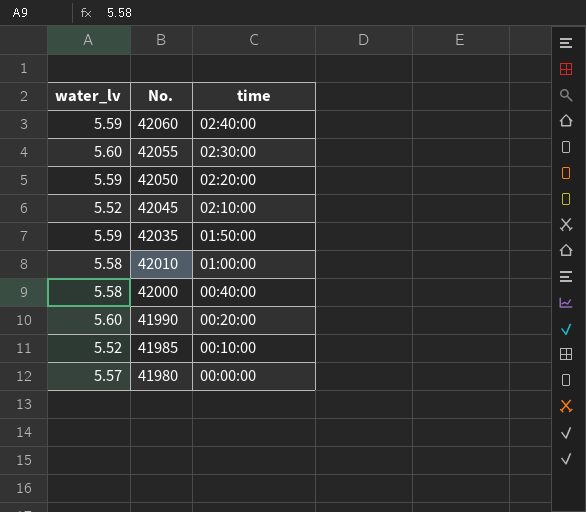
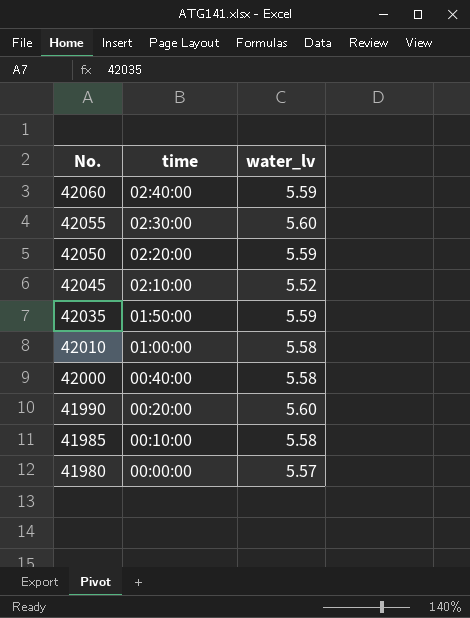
column water_lv | position: 1 -> 3
41985 | water_lv: 5.52 -> 5.58

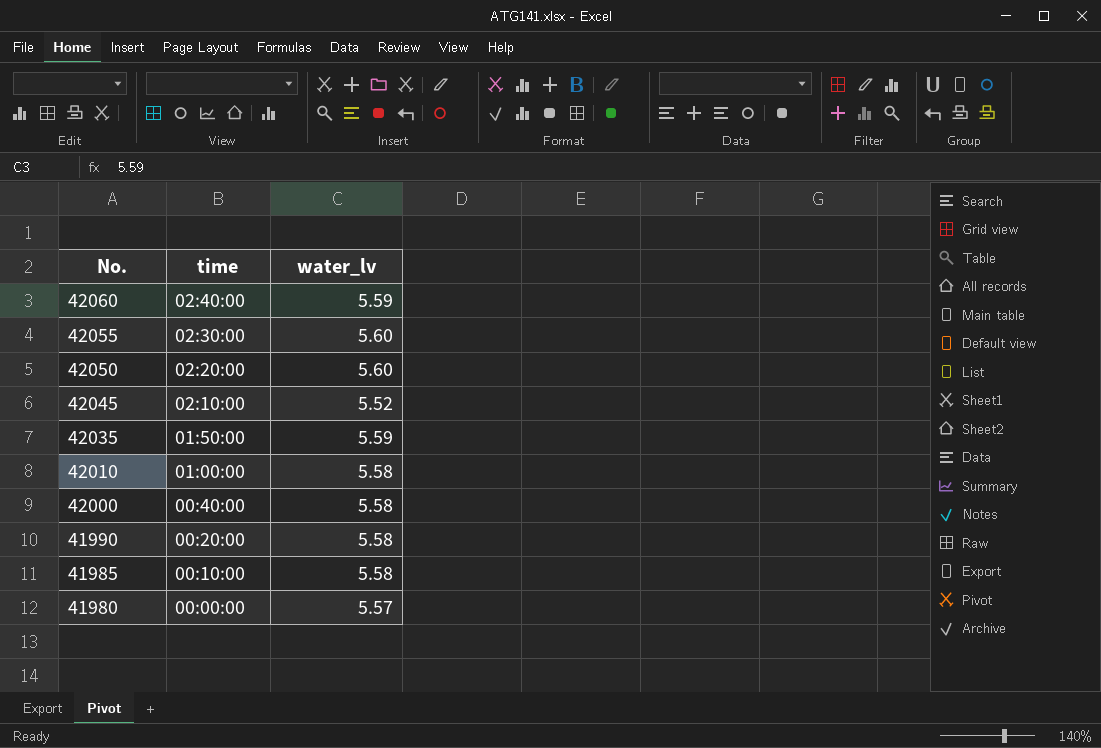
42050 | water_lv: 5.59 -> 5.60
41990 | water_lv: 5.60 -> 5.58

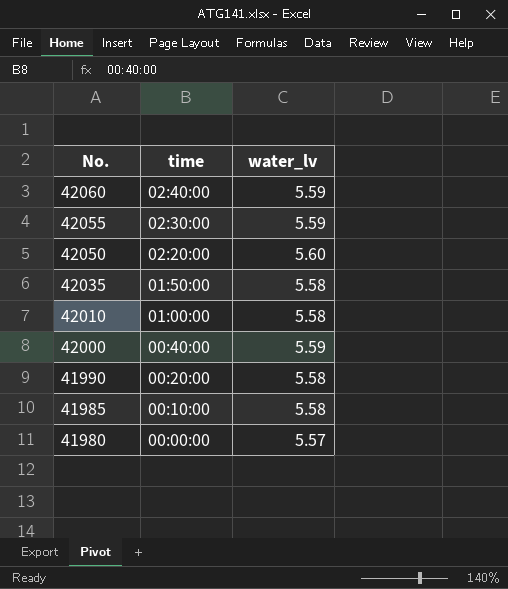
row 42045: 02:10:00 | 5.52 -> none
42055 | water_lv: 5.60 -> 5.59
42035 | water_lv: 5.59 -> 5.58
42000 | water_lv: 5.58 -> 5.59

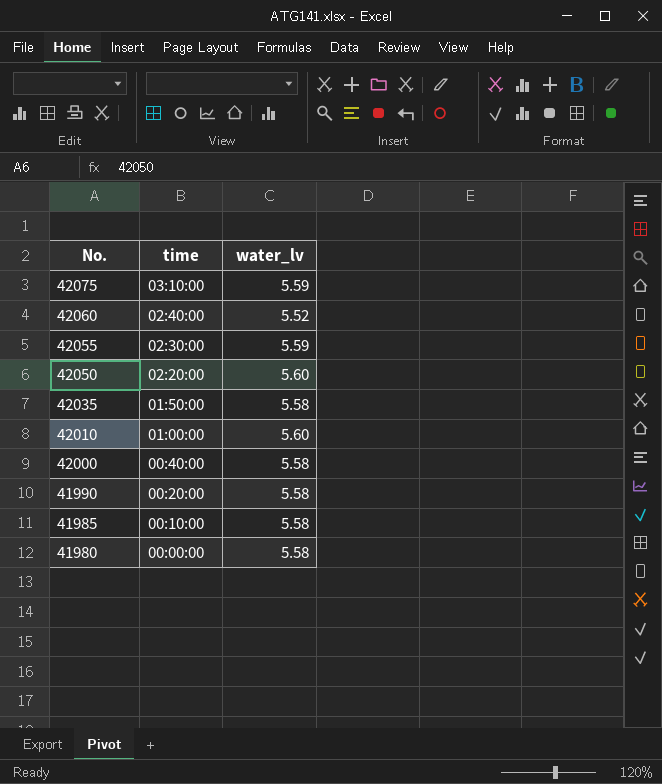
row 42075: none -> 03:10:00 | 5.59
42060 | water_lv: 5.59 -> 5.52
42010 | water_lv: 5.58 -> 5.60
42000 | water_lv: 5.59 -> 5.58
41980 | water_lv: 5.57 -> 5.58

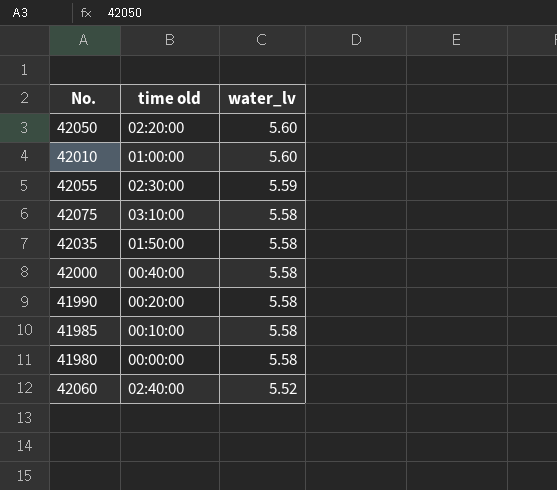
row order: No. descending -> water_lv descending
column name: time -> time old
42075 | water_lv: 5.59 -> 5.58

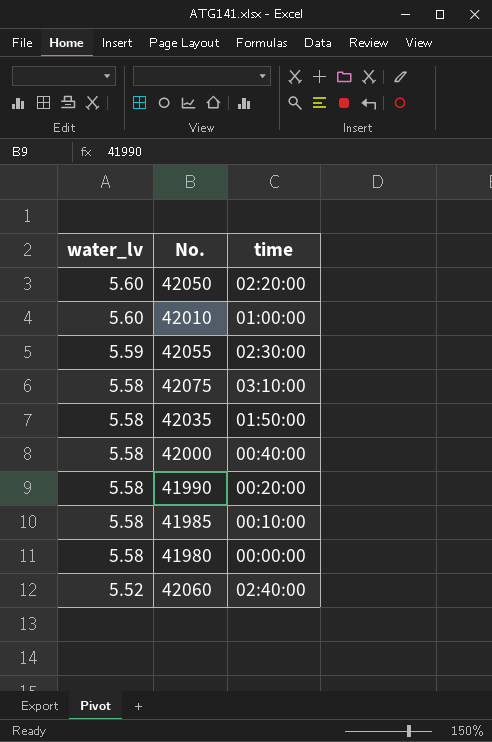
column water_lv | position: 3 -> 1
column name: time old -> time

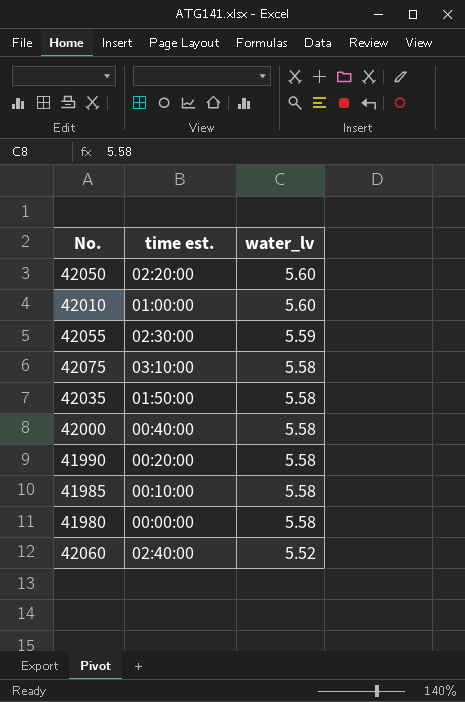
column name: time -> time est.
column water_lv | position: 1 -> 3

